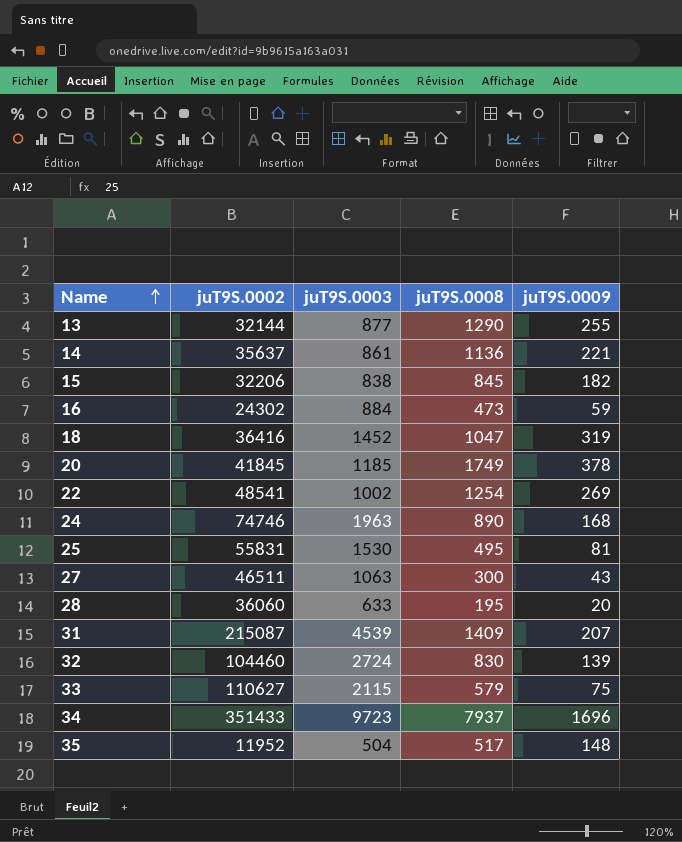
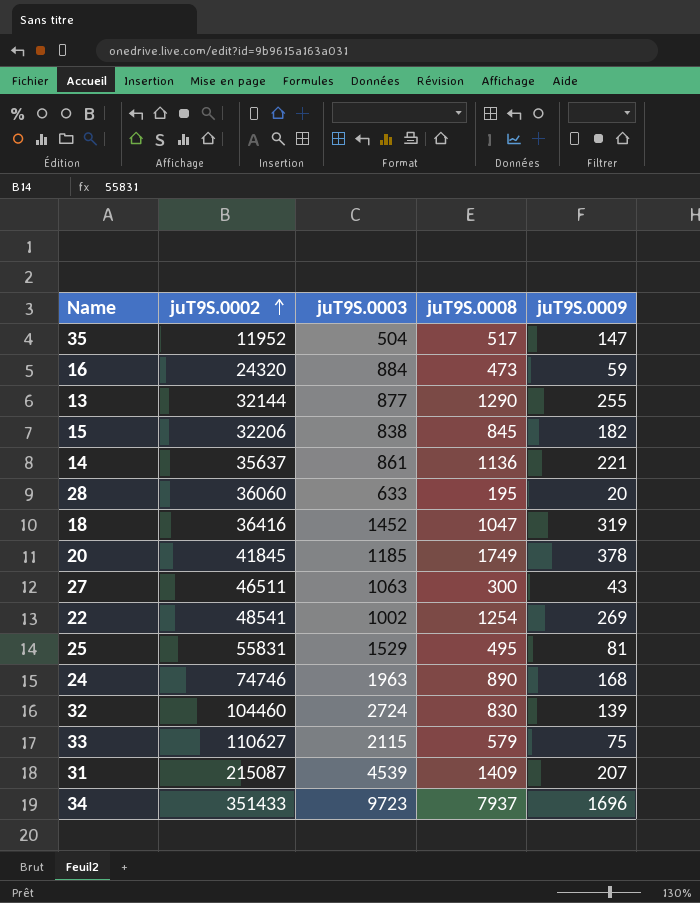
row order: Name ascending -> juT9S.0002 ascending
35 | juT9S.0009: 148 -> 147
16 | juT9S.0002: 24302 -> 24320
25 | juT9S.0003: 1530 -> 1529

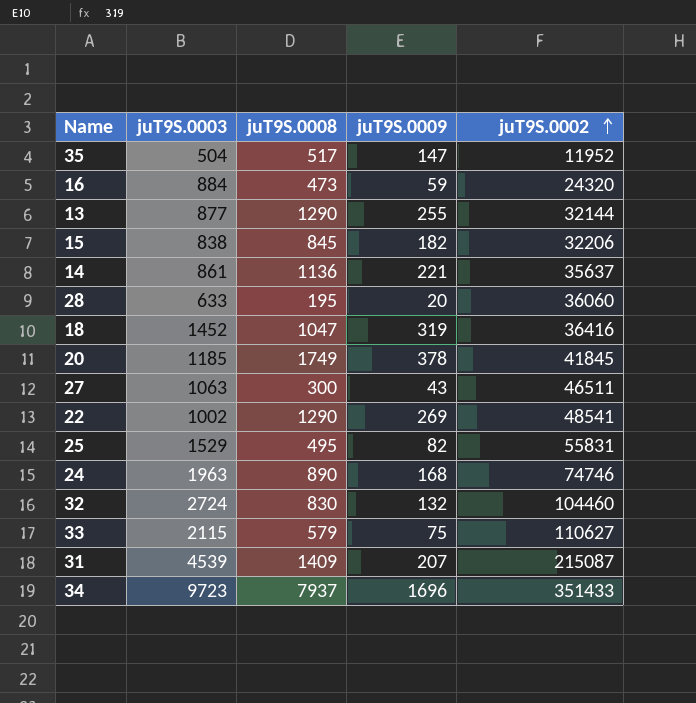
column juT9S.0002 | position: 2 -> 5
22 | juT9S.0008: 1254 -> 1290
25 | juT9S.0009: 81 -> 82
32 | juT9S.0009: 139 -> 132

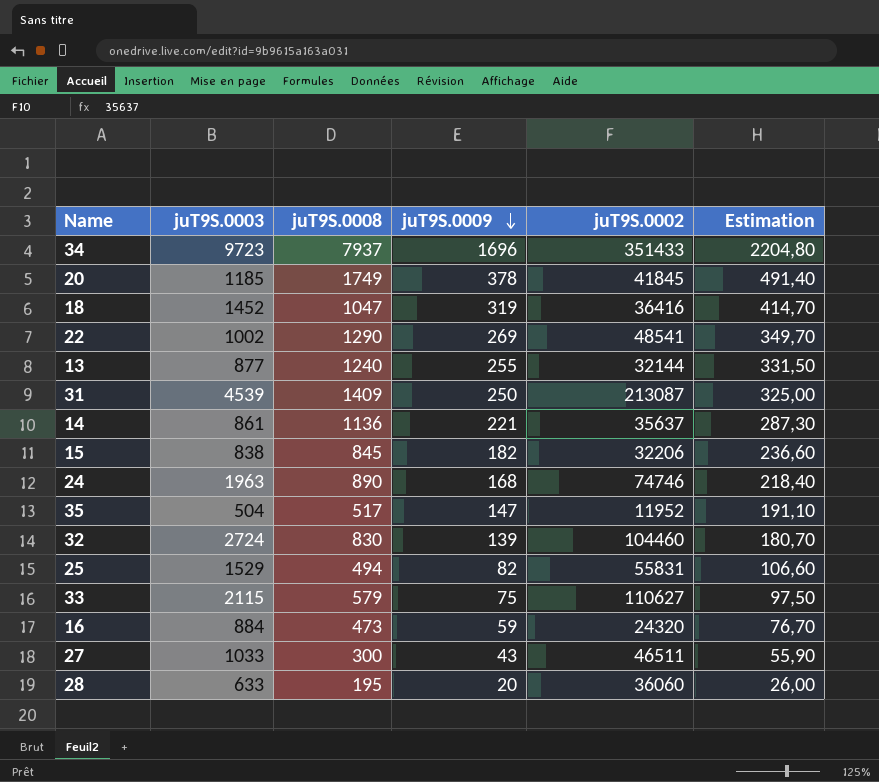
row order: juT9S.0002 ascending -> juT9S.0009 descending
column Estimation | formula: none -> [juT9S.0009] * 1,3
13 | juT9S.0008: 1290 -> 1240
31 | juT9S.0009: 207 -> 250
31 | juT9S.0002: 215087 -> 213087
32 | juT9S.0009: 132 -> 139
25 | juT9S.0008: 495 -> 494
27 | juT9S.0003: 1063 -> 1033

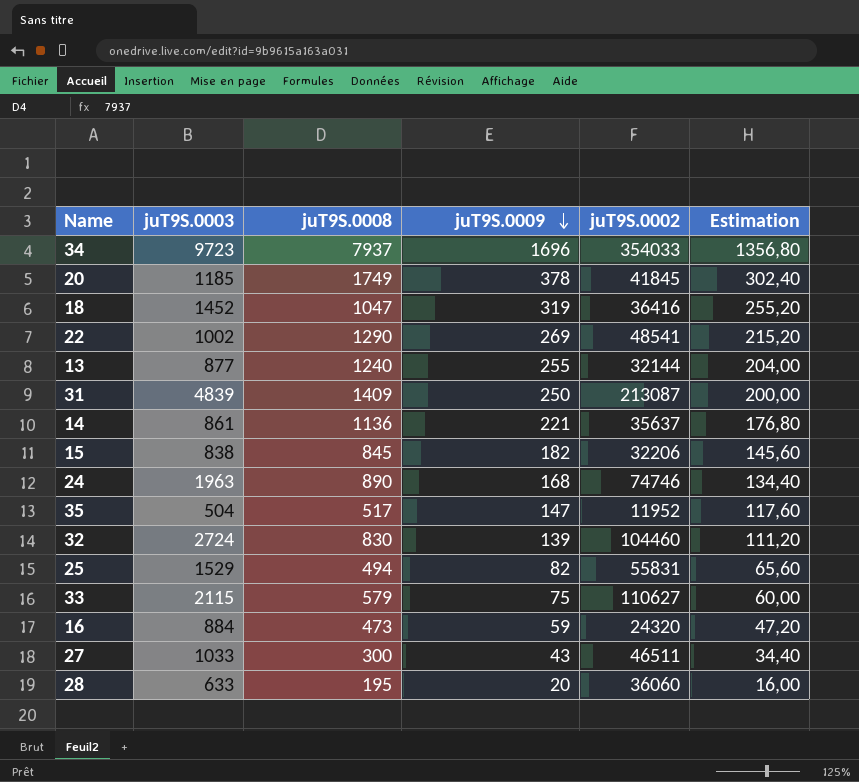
column Estimation | formula: [juT9S.0009] * 1,3 -> [juT9S.0009] * 0,8
34 | juT9S.0002: 351433 -> 354033
31 | juT9S.0003: 4539 -> 4839

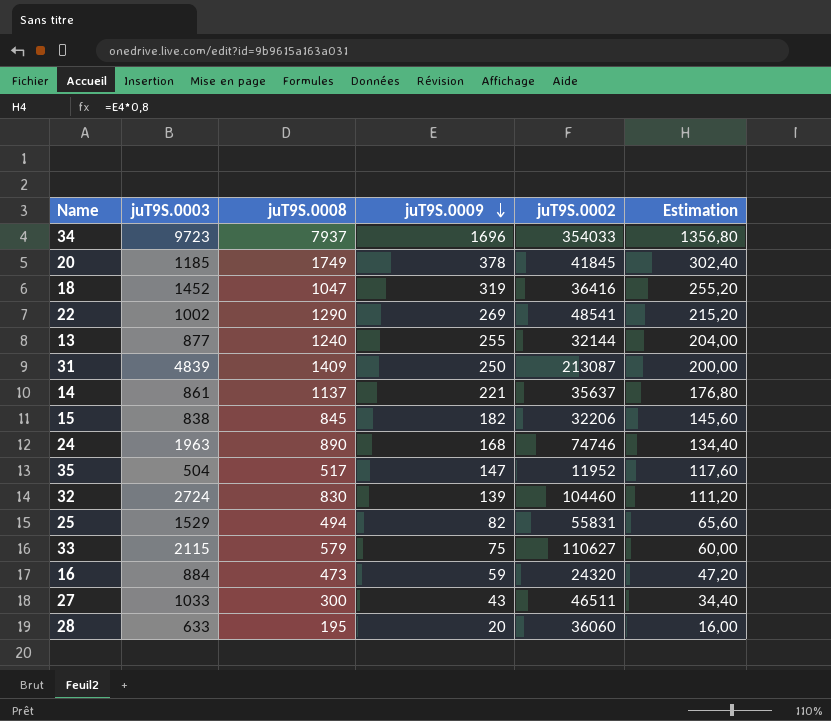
14 | juT9S.0008: 1136 -> 1137

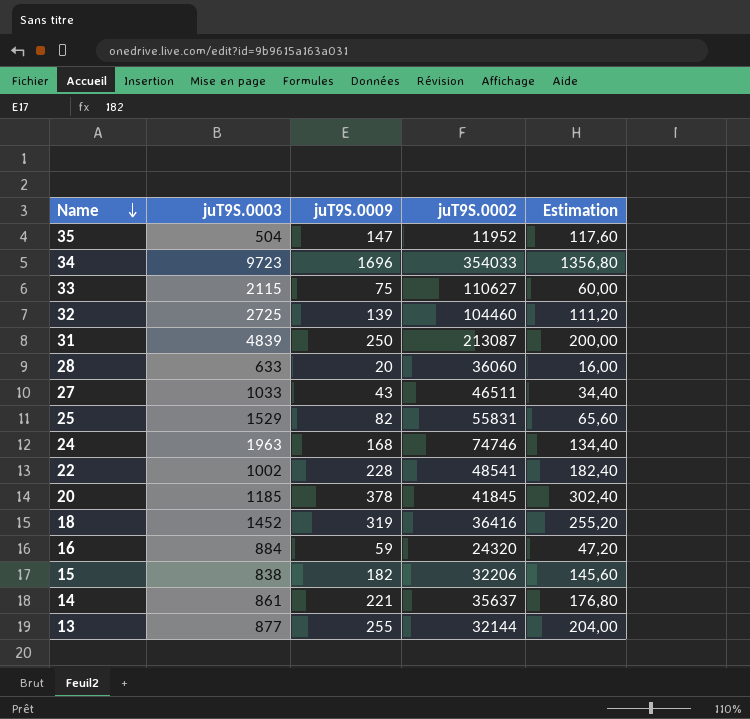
row order: juT9S.0009 descending -> Name descending
column juT9S.0008 | position: 3 -> none
32 | juT9S.0003: 2724 -> 2725
22 | juT9S.0009: 269 -> 228
22 | Estimation: 215,20 -> 182,40

